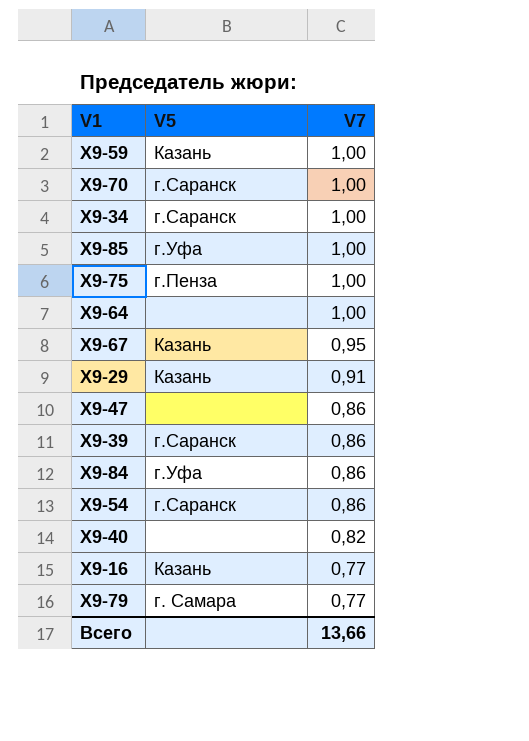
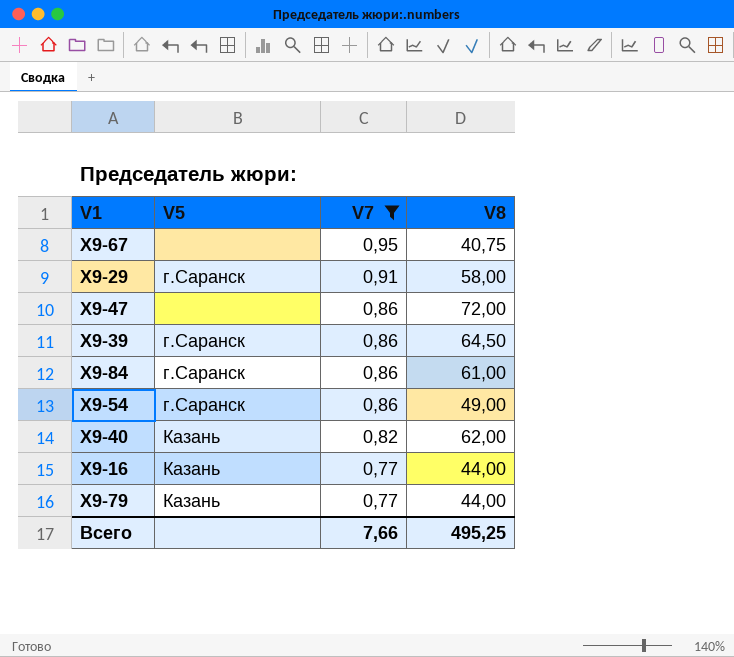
filter: none -> V7 != 1,00
column V8 | position: none -> 4
Х9-67 | V5: Казань -> none
Х9-29 | V5: Казань -> г.Саранск
Х9-84 | V5: г.Уфа -> г.Саранск
Х9-40 | V5: none -> Казань
Х9-79 | V5: г. Самара -> Казань
Всего | V7: 13,66 -> 7,66

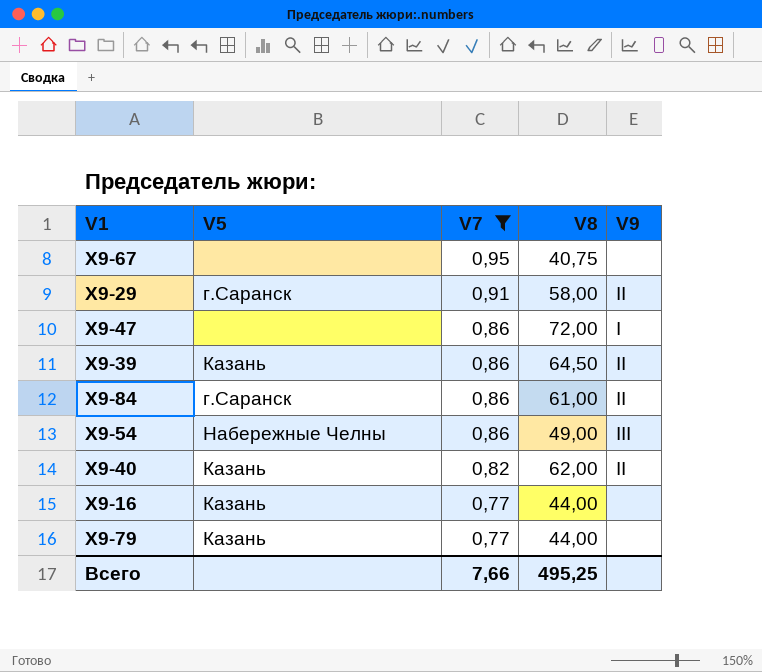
column V9 | position: none -> 5
Х9-39 | V5: г.Саранск -> Казань
Х9-54 | V5: г.Саранск -> Набережные Челны

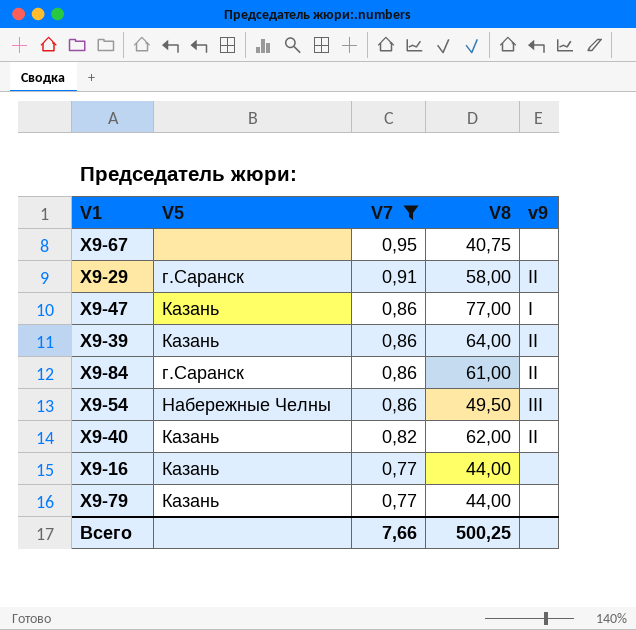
column name: V9 -> v9
Х9-47 | V5: none -> Казань
Х9-47 | V8: 72,00 -> 77,00
Х9-39 | V8: 64,50 -> 64,00
Х9-54 | V8: 49,00 -> 49,50
Всего | V8: 495,25 -> 500,25

